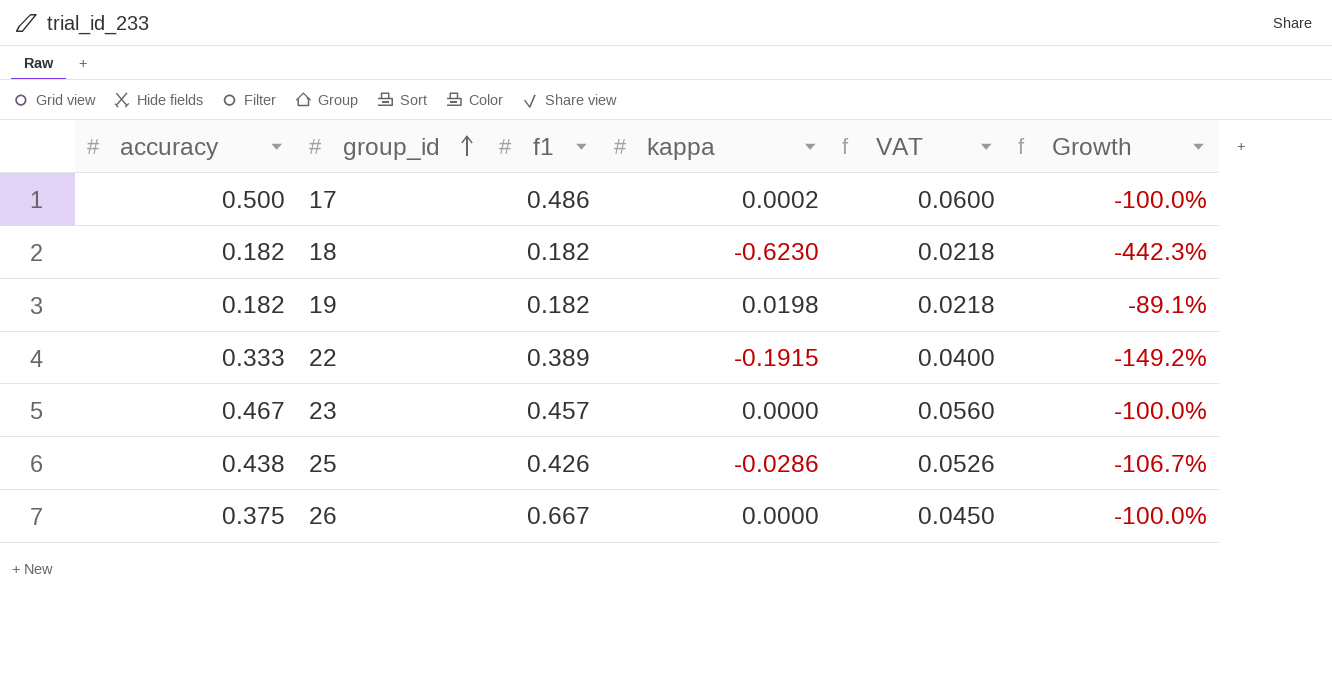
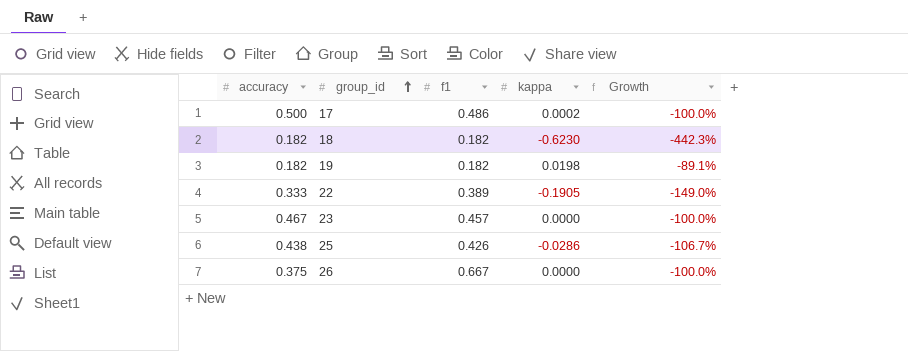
column VAT | formula: [accuracy] * 0.12 -> none
22 | kappa: -0.1915 -> -0.1905
22 | Growth: -149.2% -> -149.0%

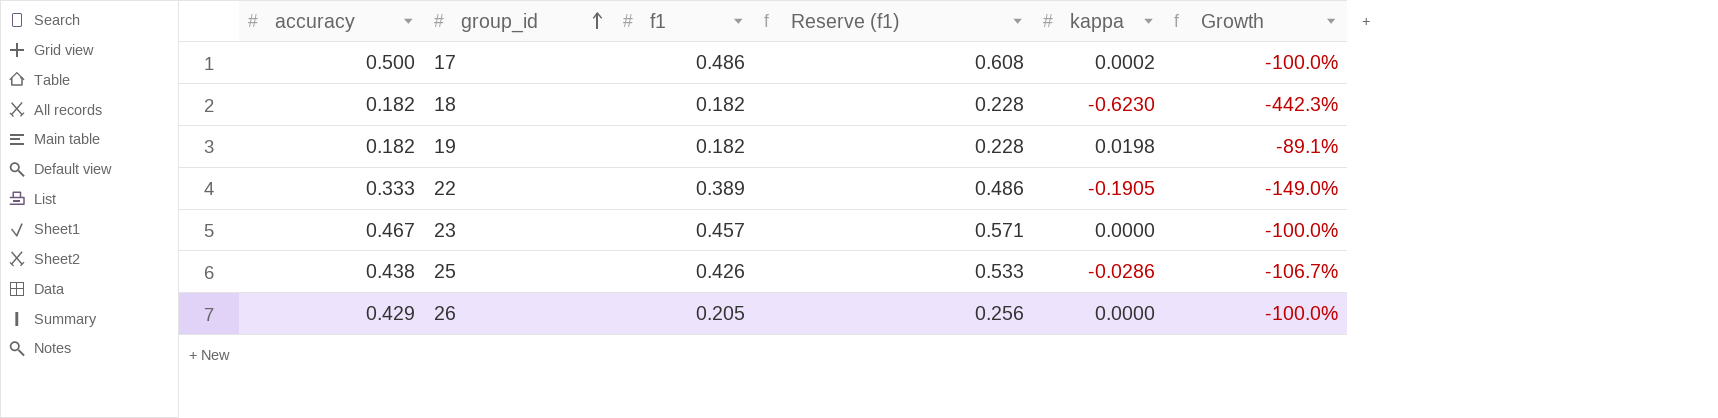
column Reserve (f1) | formula: none -> [f1] * 1.25
26 | accuracy: 0.375 -> 0.429
26 | f1: 0.667 -> 0.205

